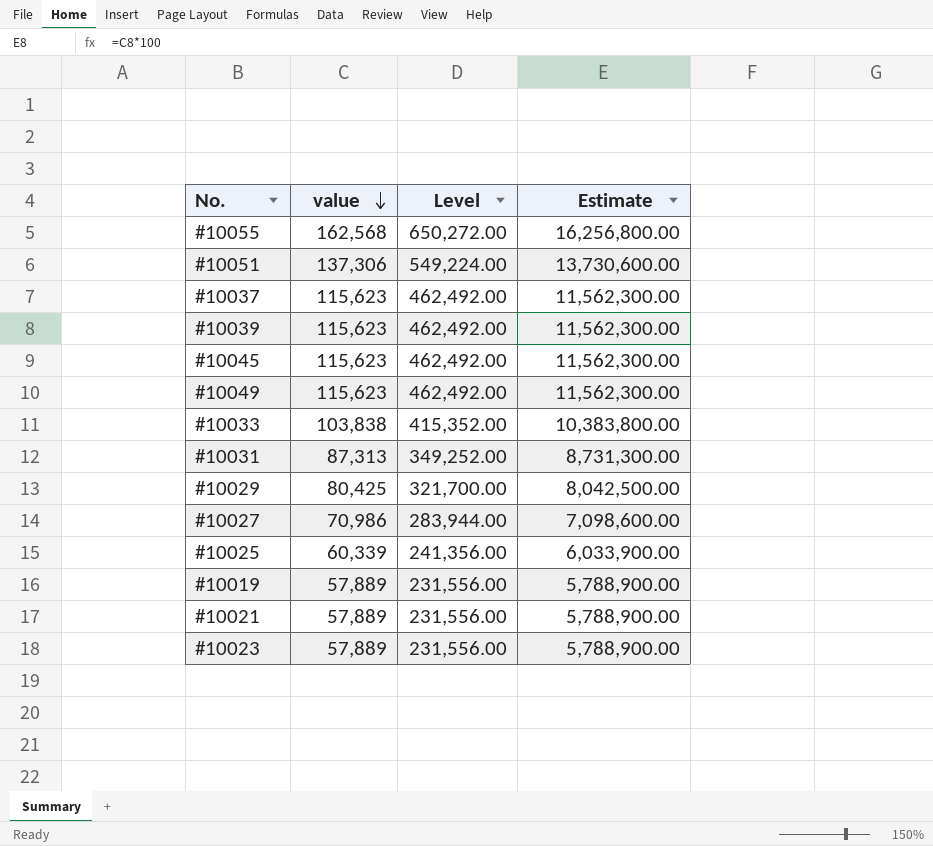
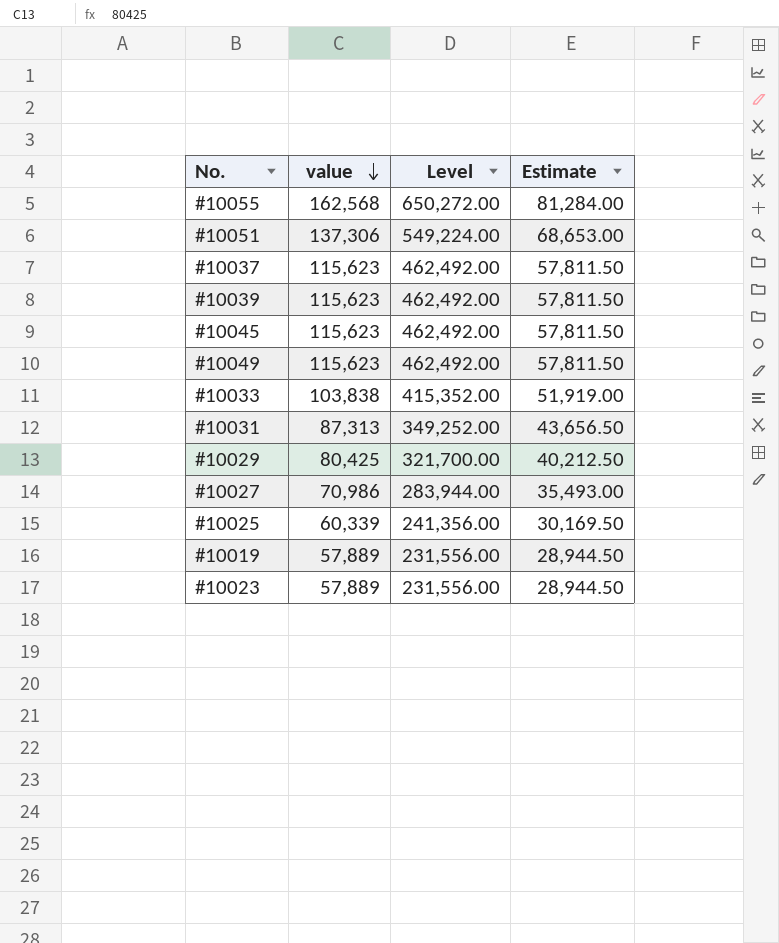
column Estimate | formula: [value] * 100 -> [value] * 0.5
row #10021: 57,889 | 231,556.00 | 5,788,900.00 -> none

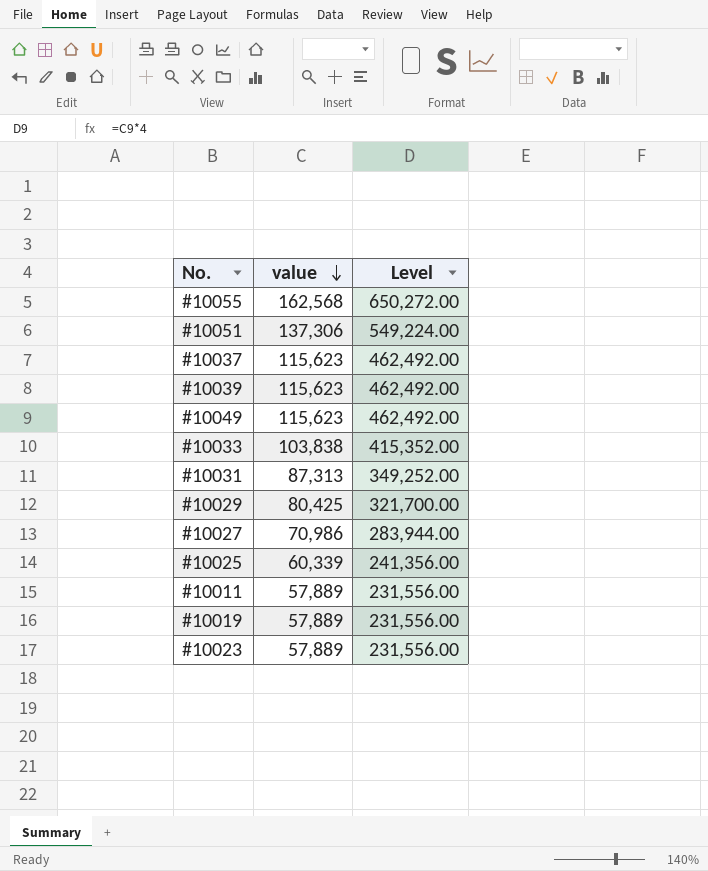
column Estimate | formula: [value] * 0.5 -> none
row #10045: 115,623 | 462,492.00 | 57,811.50 -> none
row #10011: none -> 57,889 | 231,556.00

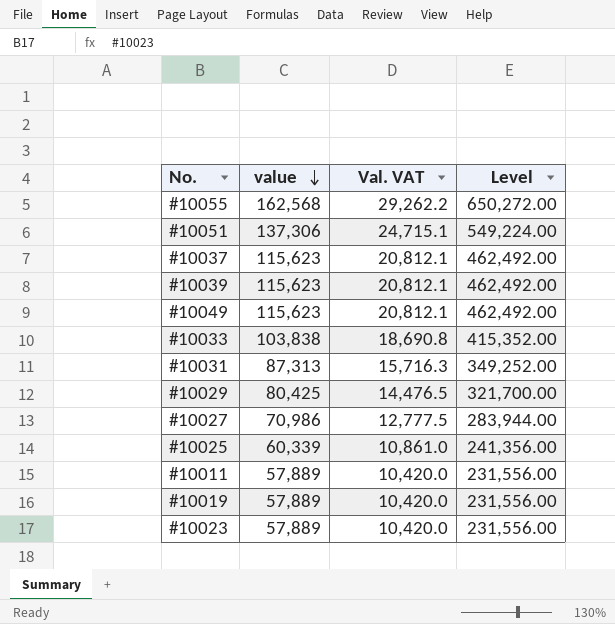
column Val. VAT | formula: none -> [value] * 0.18

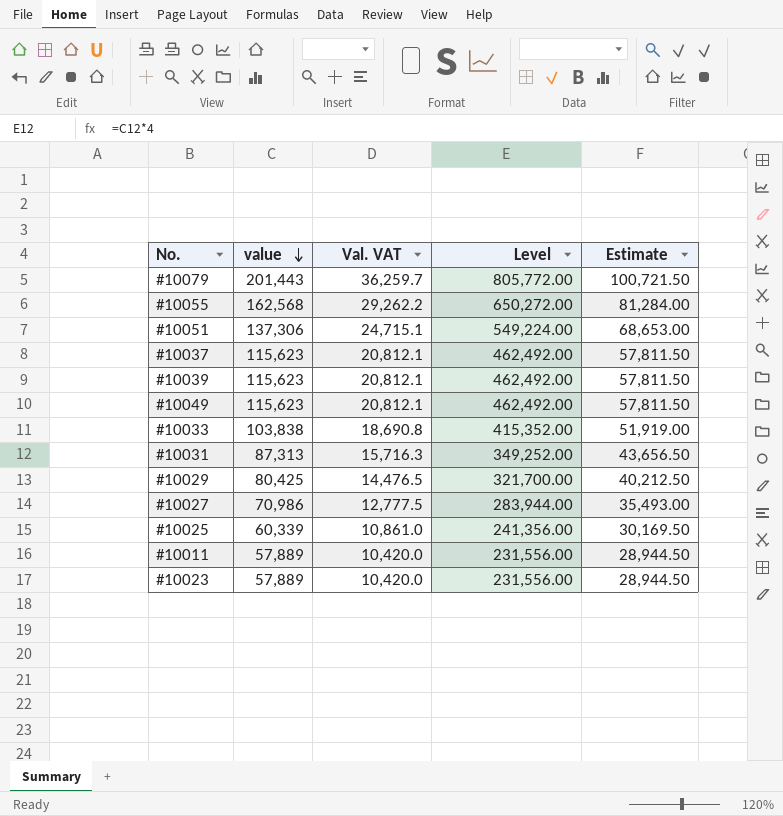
column Estimate | formula: none -> [value] * 0.5
row #10019: 57,889 | 10,420.0 | 231,556.00 -> none
row #10079: none -> 201,443 | 36,259.7 | 805,772.00 | 100,721.50

